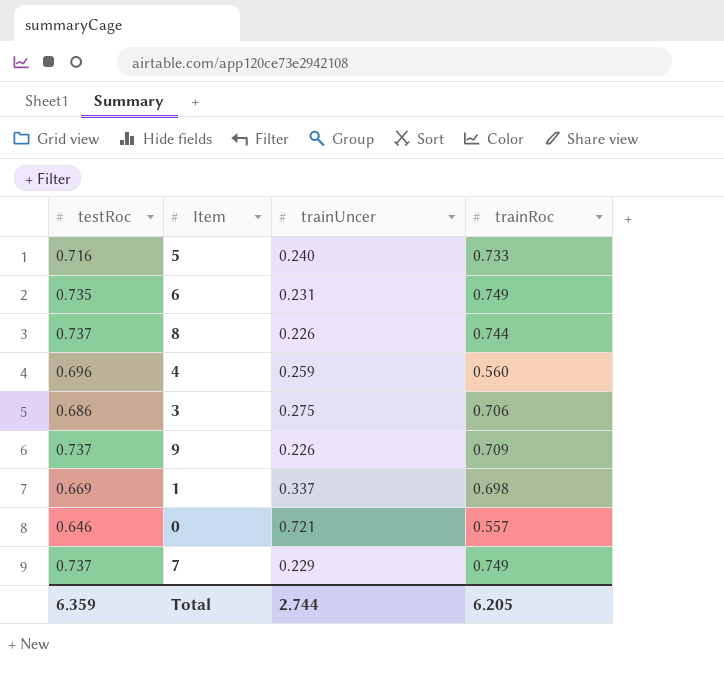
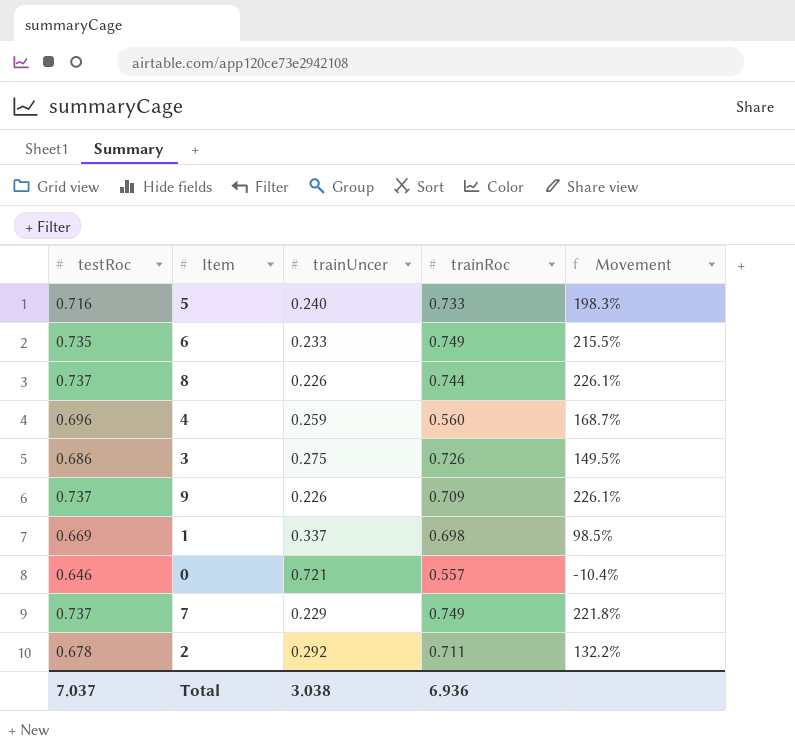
column Movement | formula: none -> ([testRoc] - [trainUncer]) / [trainUncer]
6 | trainUncer: 0.231 -> 0.233
3 | trainRoc: 0.706 -> 0.726
row 2: none -> 0.678 | 0.292 | 0.711 | 132.2%
Total | testRoc: 6.359 -> 7.037
Total | trainUncer: 2.744 -> 3.038
Total | trainRoc: 6.205 -> 6.936

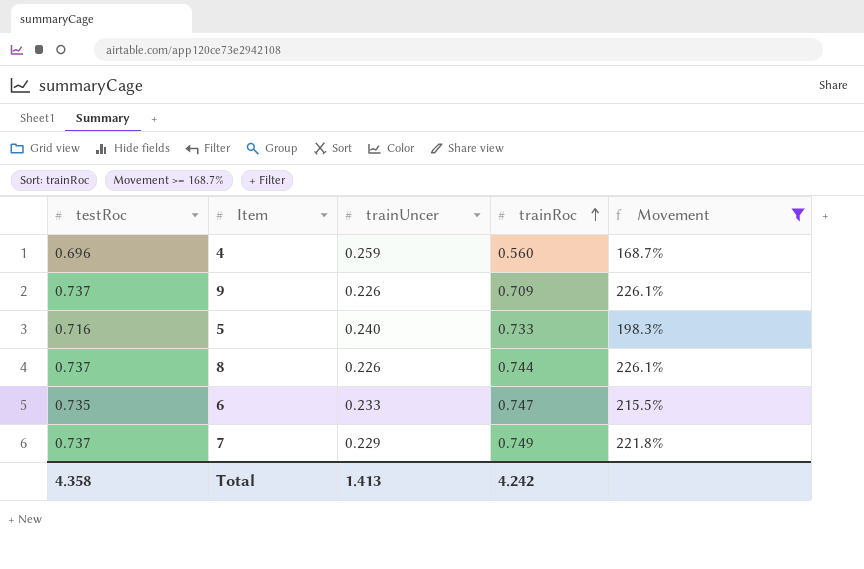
filter: none -> Movement >= 168.7%
row order: none -> trainRoc ascending
6 | trainRoc: 0.749 -> 0.747
Total | testRoc: 7.037 -> 4.358
Total | trainUncer: 3.038 -> 1.413
Total | trainRoc: 6.936 -> 4.242

